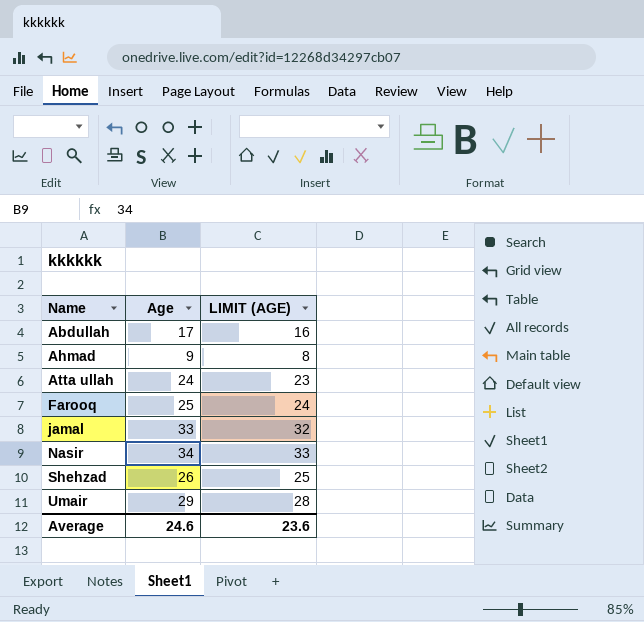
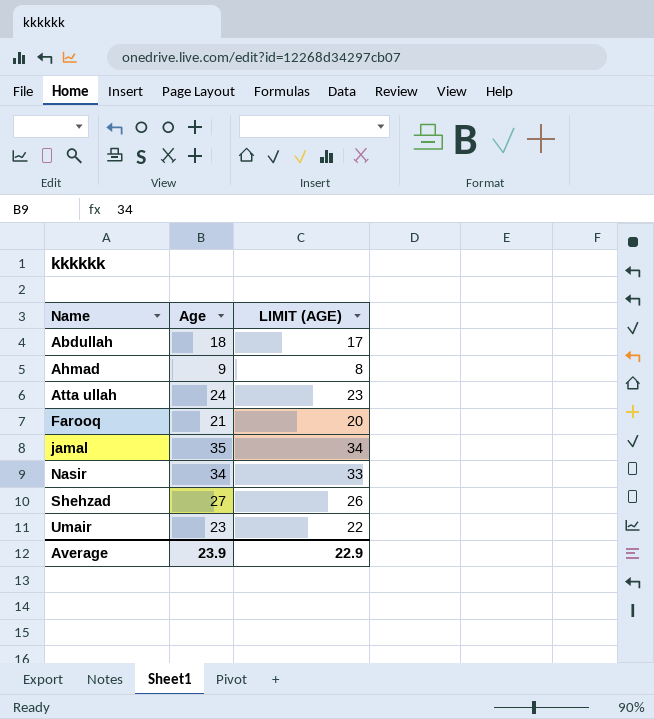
Abdullah | Age: 17 -> 18
Abdullah | LIMIT (AGE): 16 -> 17
Farooq | Age: 25 -> 21
Farooq | LIMIT (AGE): 24 -> 20
jamal | Age: 33 -> 35
jamal | LIMIT (AGE): 32 -> 34
Shehzad | Age: 26 -> 27
Shehzad | LIMIT (AGE): 25 -> 26
Umair | Age: 29 -> 23
Umair | LIMIT (AGE): 28 -> 22
Average | Age: 24.6 -> 23.9
Average | LIMIT (AGE): 23.6 -> 22.9

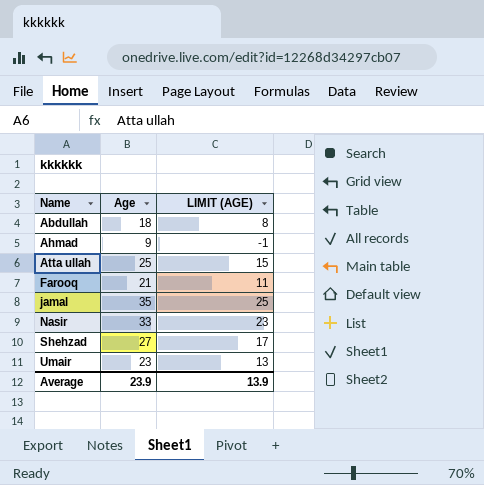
column LIMIT (AGE) | formula: [Age] - 1 -> [Age] - 10
Atta ullah | Age: 24 -> 25
Nasir | Age: 34 -> 33
Average | LIMIT (AGE): 22.9 -> 13.9

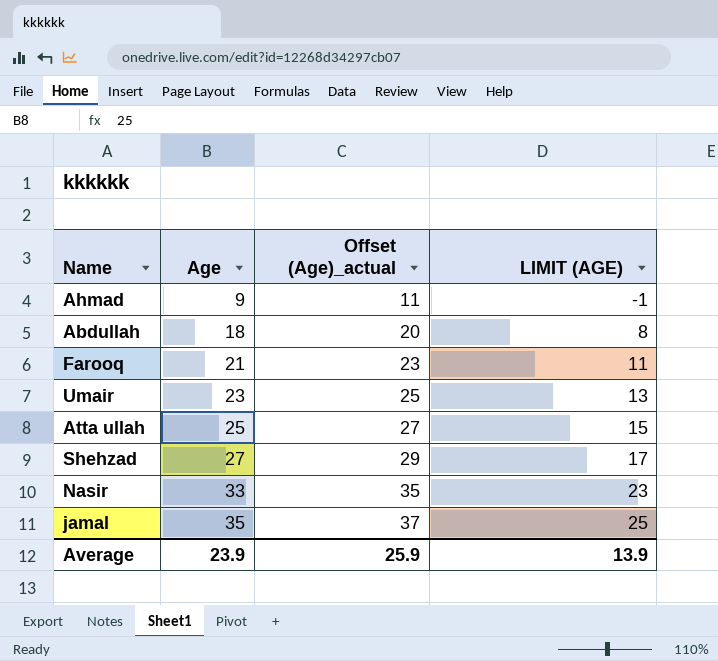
row order: Name ascending -> Age ascending
column Offset (Age)_actual | formula: none -> [Age] + 2

